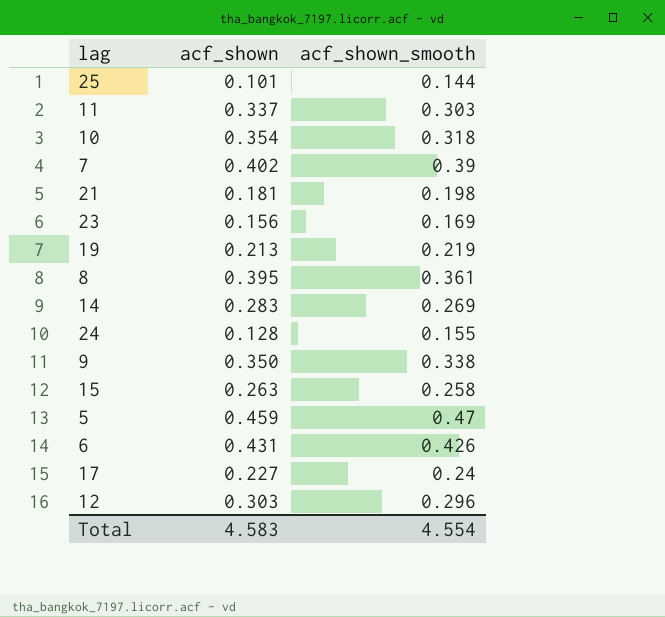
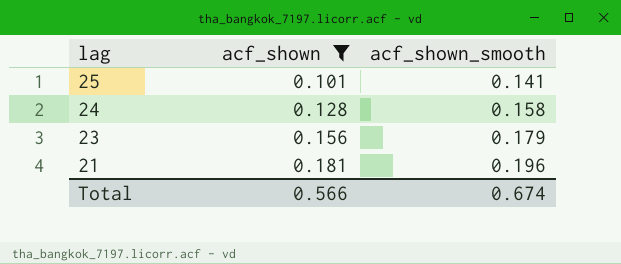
filter: none -> acf_shown <= 0.181
row order: none -> lag descending
25 | acf_shown_smooth: 0.144 -> 0.141
24 | acf_shown_smooth: 0.155 -> 0.158
23 | acf_shown_smooth: 0.169 -> 0.179
21 | acf_shown_smooth: 0.198 -> 0.196
Total | acf_shown: 4.583 -> 0.566
Total | acf_shown_smooth: 4.554 -> 0.674

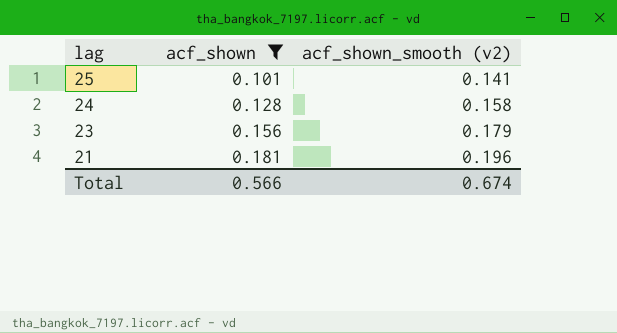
column name: acf_shown_smooth -> acf_shown_smooth (v2)

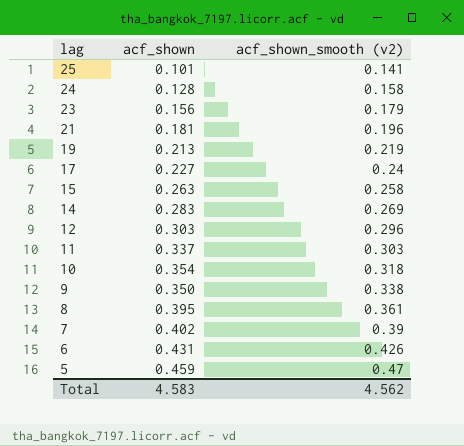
filter: acf_shown <= 0.181 -> none
Total | acf_shown: 0.566 -> 4.583
Total | acf_shown_smooth (v2): 0.674 -> 4.562

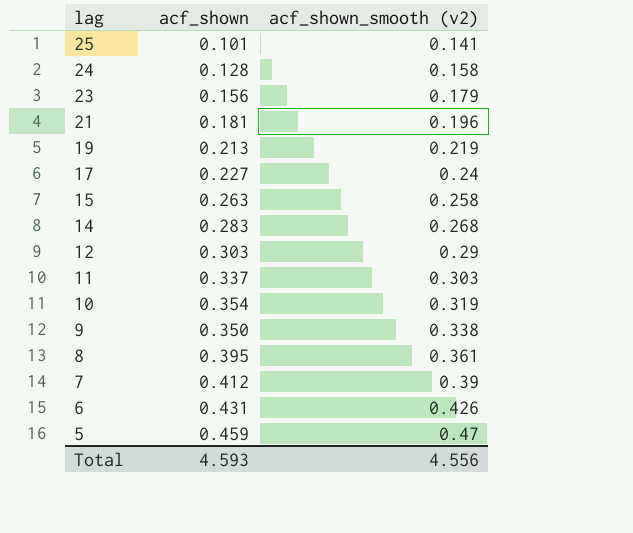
14 | acf_shown_smooth (v2): 0.269 -> 0.268
12 | acf_shown_smooth (v2): 0.296 -> 0.29
10 | acf_shown_smooth (v2): 0.318 -> 0.319
7 | acf_shown: 0.402 -> 0.412
Total | acf_shown: 4.583 -> 4.593
Total | acf_shown_smooth (v2): 4.562 -> 4.556

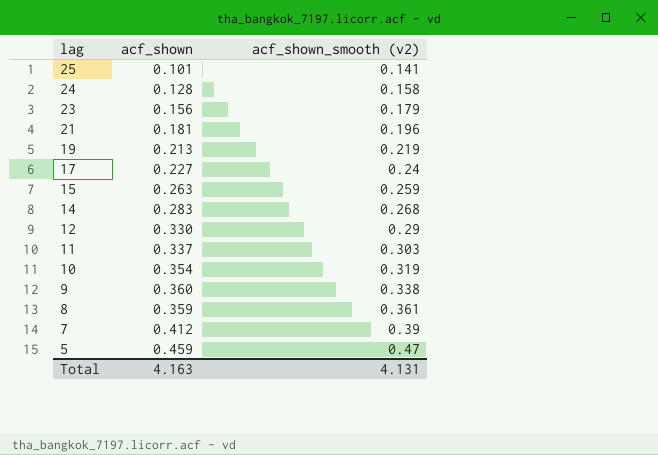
row 6: 0.431 | 0.426 -> none
15 | acf_shown_smooth (v2): 0.258 -> 0.259
12 | acf_shown: 0.303 -> 0.330
9 | acf_shown: 0.350 -> 0.360
8 | acf_shown: 0.395 -> 0.359
Total | acf_shown: 4.593 -> 4.163
Total | acf_shown_smooth (v2): 4.556 -> 4.131

